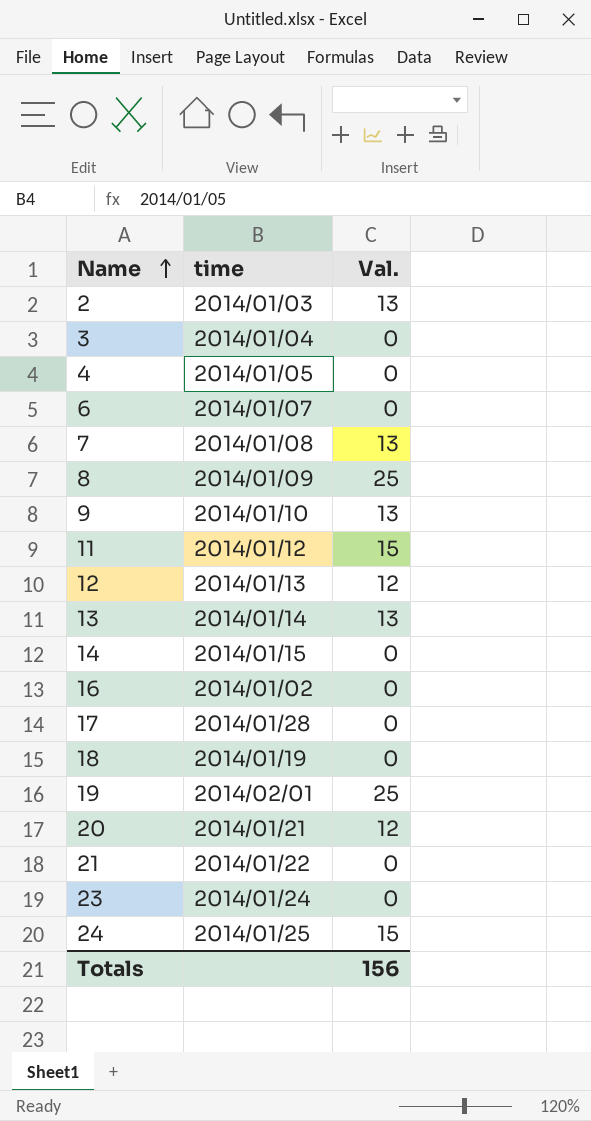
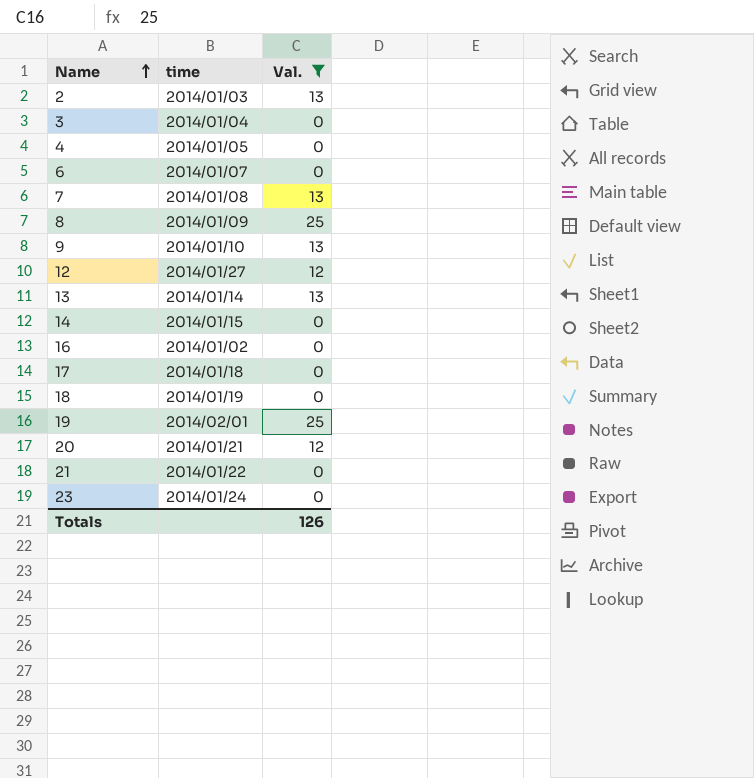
filter: none -> Val. != 15
12 | time: 2014/01/13 -> 2014/01/27
17 | time: 2014/01/28 -> 2014/01/18
Totals | Val.: 156 -> 126

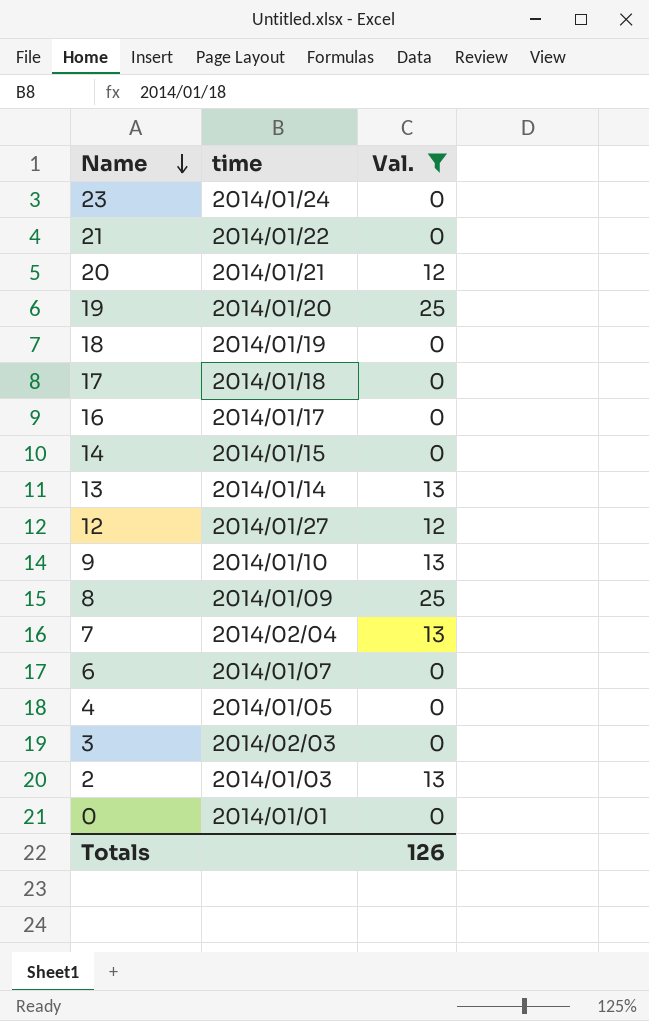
row order: Name ascending -> Name descending
19 | time: 2014/02/01 -> 2014/01/20
16 | time: 2014/01/02 -> 2014/01/17
7 | time: 2014/01/08 -> 2014/02/04
3 | time: 2014/01/04 -> 2014/02/03
row 0: none -> 2014/01/01 | 0

